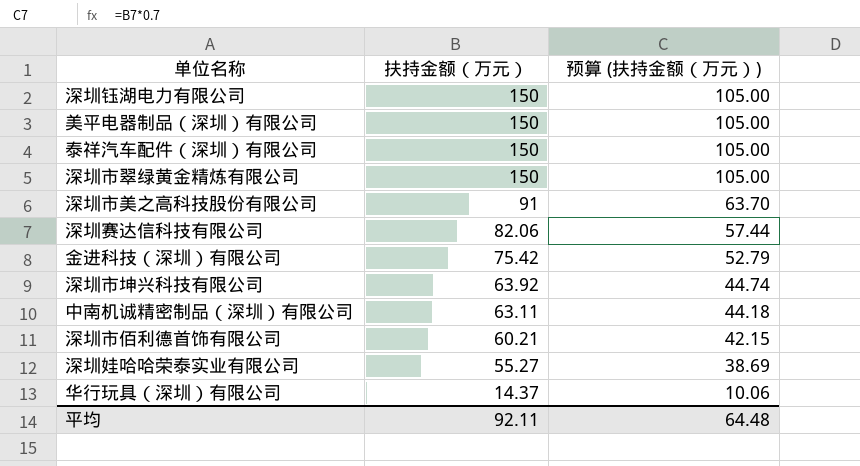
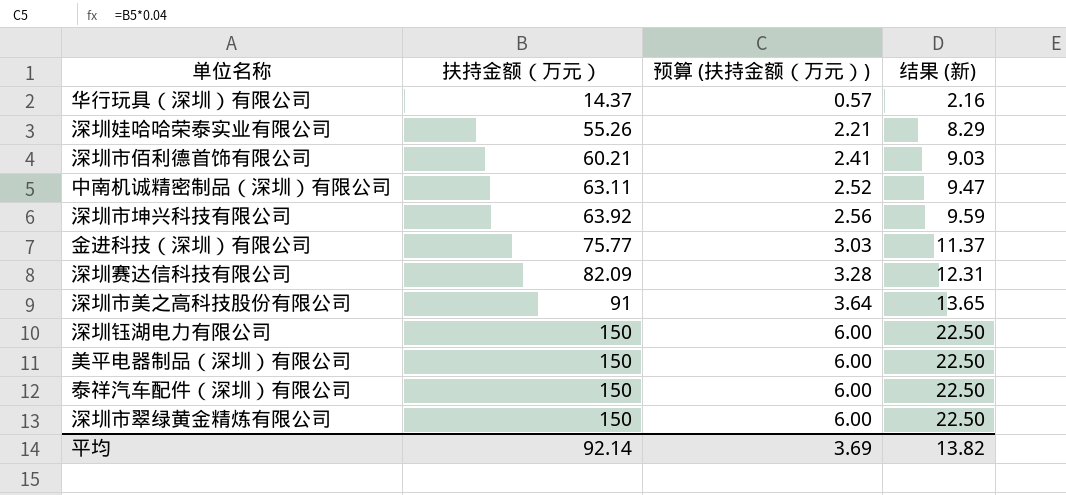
row order: 扶持金额（万元） descending -> 扶持金额（万元） ascending
column 预算 (扶持金额（万元）) | formula: [扶持金额（万元）] * 0.7 -> [扶持金额（万元）] * 0.04
column 结果 (新) | formula: none -> [扶持金额（万元）] * 0.15
深圳娃哈哈荣泰实业有限公司 | 扶持金额（万元）: 55.27 -> 55.26
金进科技（深圳）有限公司 | 扶持金额（万元）: 75.42 -> 75.77
深圳赛达信科技有限公司 | 扶持金额（万元）: 82.06 -> 82.09
平均 | 扶持金额（万元）: 92.11 -> 92.14
平均 | 预算 (扶持金额（万元）): 64.48 -> 3.69

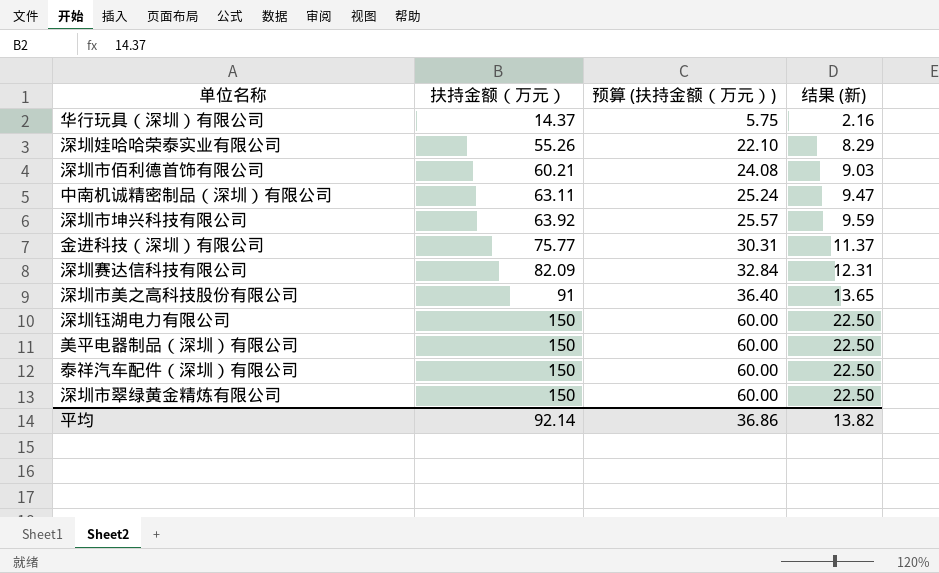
column 预算 (扶持金额（万元）) | formula: [扶持金额（万元）] * 0.04 -> [扶持金额（万元）] * 0.4
平均 | 预算 (扶持金额（万元）): 3.69 -> 36.86

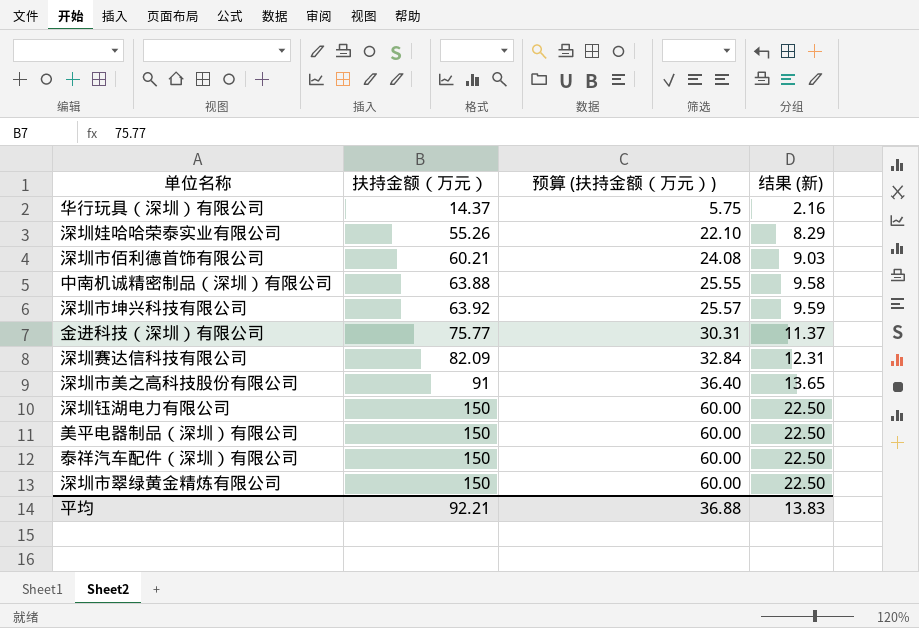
中南机诚精密制品（深圳）有限公司 | 扶持金额（万元）: 63.11 -> 63.88
中南机诚精密制品（深圳）有限公司 | 预算 (扶持金额（万元）): 25.24 -> 25.55
中南机诚精密制品（深圳）有限公司 | 结果 (新): 9.47 -> 9.58
平均 | 扶持金额（万元）: 92.14 -> 92.21
平均 | 预算 (扶持金额（万元）): 36.86 -> 36.88
平均 | 结果 (新): 13.82 -> 13.83

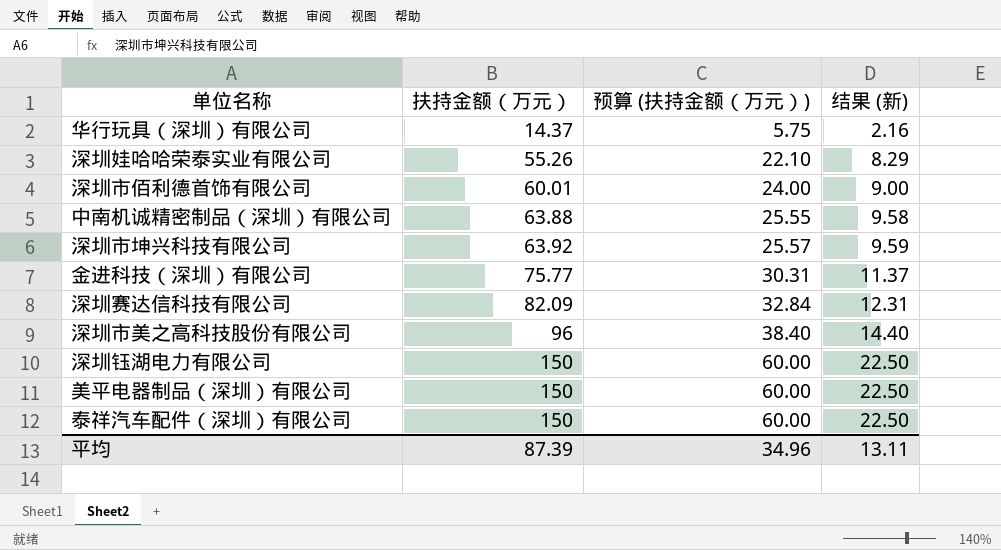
row 深圳市翠绿黄金精炼有限公司: 150 | 60.00 | 22.50 -> none
深圳市佰利德首饰有限公司 | 扶持金额（万元）: 60.21 -> 60.01
深圳市佰利德首饰有限公司 | 预算 (扶持金额（万元）): 24.08 -> 24.00
深圳市佰利德首饰有限公司 | 结果 (新): 9.03 -> 9.00
深圳市美之高科技股份有限公司 | 扶持金额（万元）: 91 -> 96
深圳市美之高科技股份有限公司 | 预算 (扶持金额（万元）): 36.40 -> 38.40
深圳市美之高科技股份有限公司 | 结果 (新): 13.65 -> 14.40
平均 | 扶持金额（万元）: 92.21 -> 87.39
平均 | 预算 (扶持金额（万元）): 36.88 -> 34.96
平均 | 结果 (新): 13.83 -> 13.11

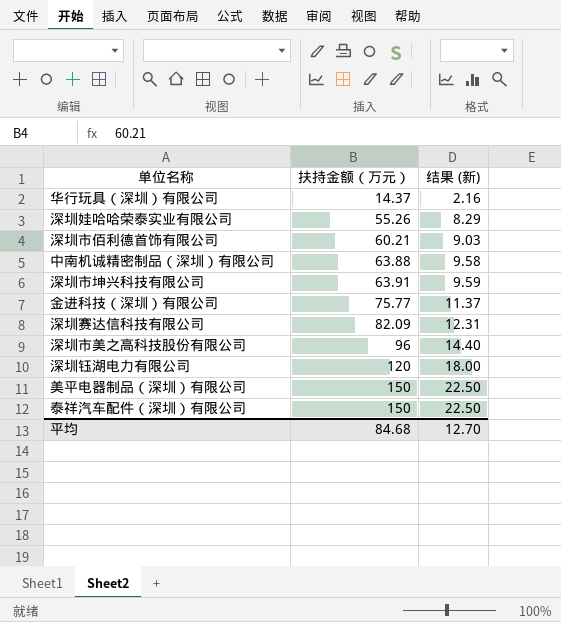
column 预算 (扶持金额（万元）) | formula: [扶持金额（万元）] * 0.4 -> none
深圳市佰利德首饰有限公司 | 扶持金额（万元）: 60.01 -> 60.21
深圳市佰利德首饰有限公司 | 结果 (新): 9.00 -> 9.03
深圳市坤兴科技有限公司 | 扶持金额（万元）: 63.92 -> 63.91
深圳钰湖电力有限公司 | 扶持金额（万元）: 150 -> 120
深圳钰湖电力有限公司 | 结果 (新): 22.50 -> 18.00
平均 | 扶持金额（万元）: 87.39 -> 84.68
平均 | 结果 (新): 13.11 -> 12.70

